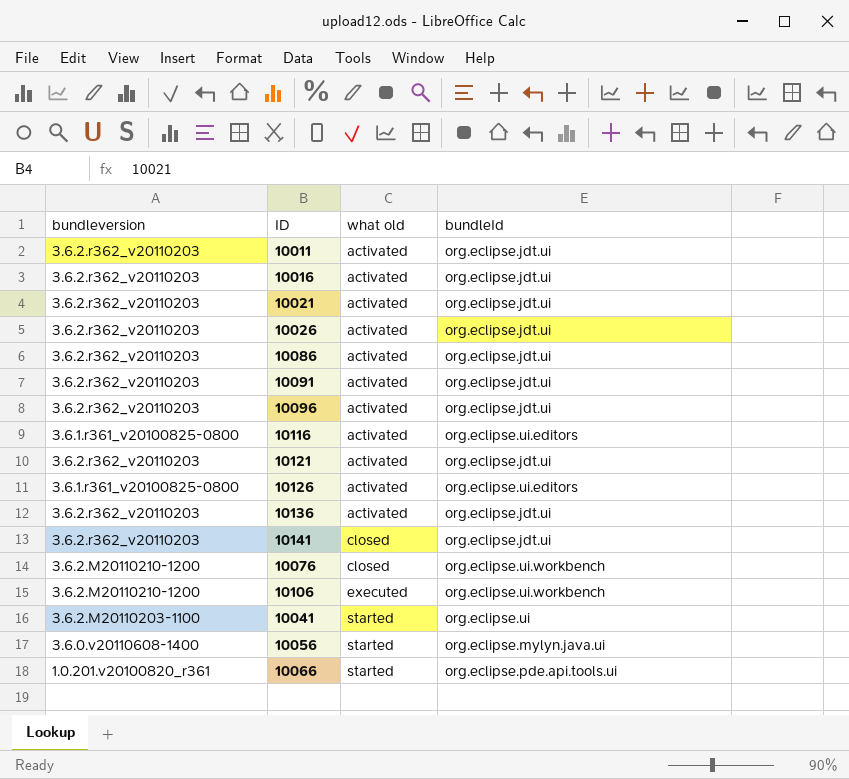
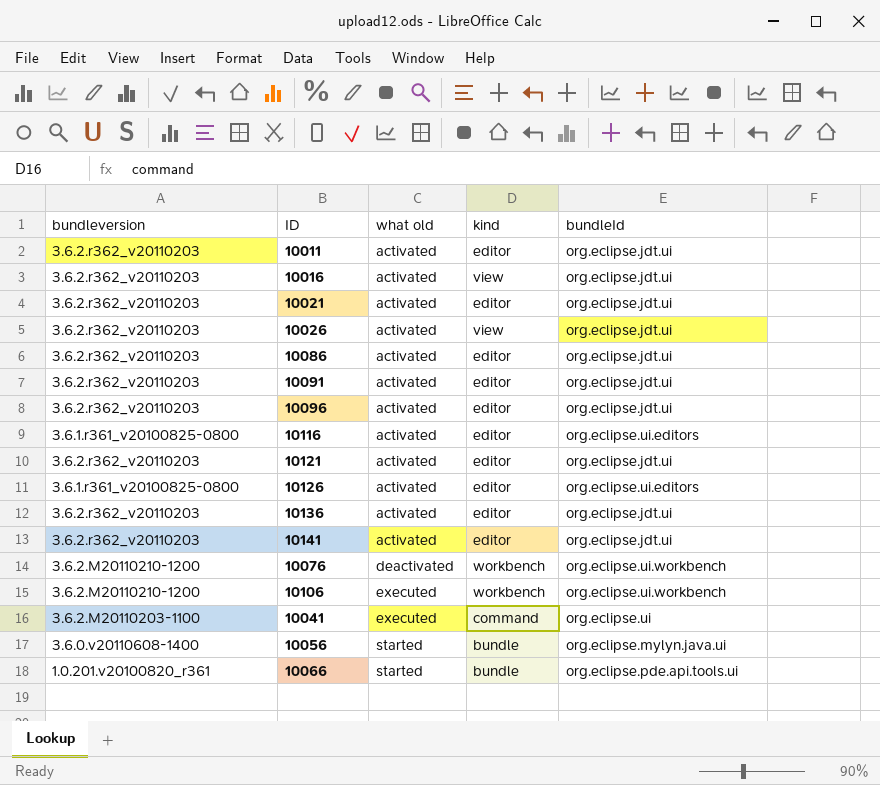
column kind | position: none -> 4
10141 | what old: closed -> activated
10076 | what old: closed -> deactivated
10041 | what old: started -> executed

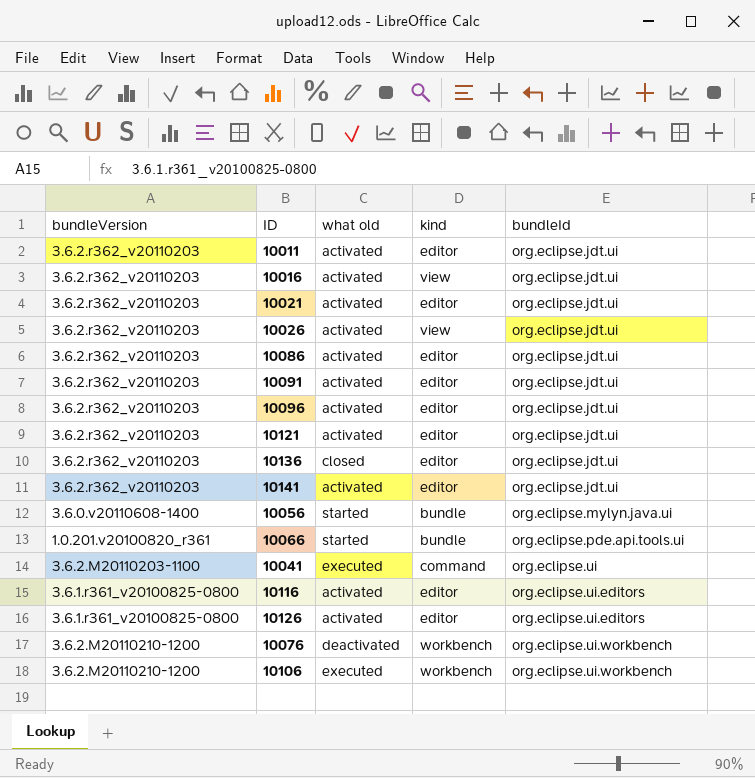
row order: what old ascending -> bundleId ascending
column name: bundleversion -> bundleVersion
10136 | what old: activated -> closed

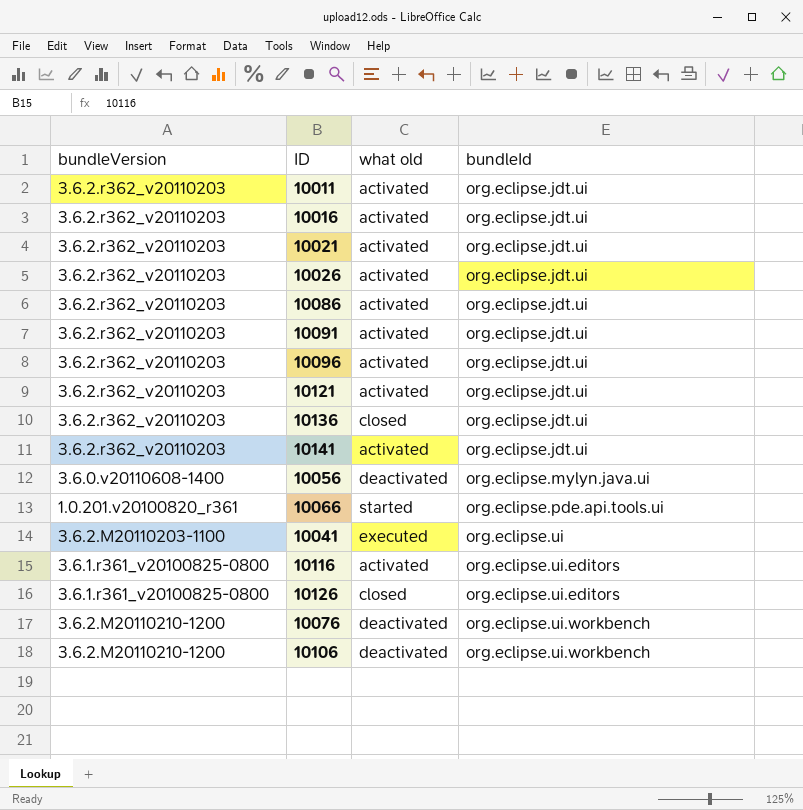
column kind | position: 4 -> none
10056 | what old: started -> deactivated
10126 | what old: activated -> closed
10106 | what old: executed -> deactivated

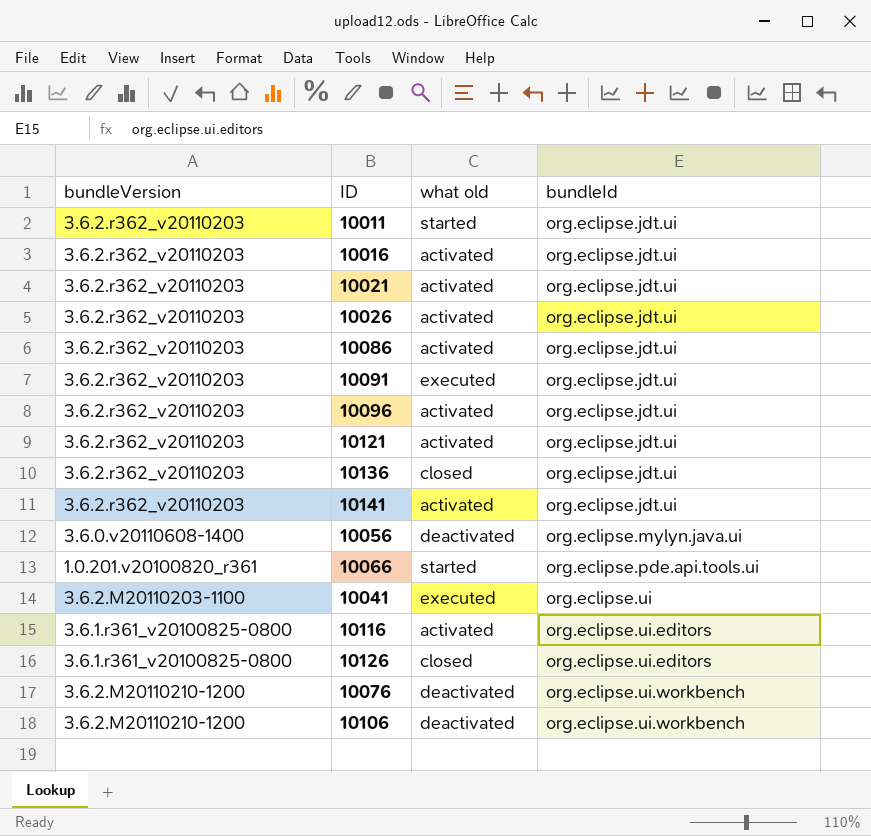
10011 | what old: activated -> started
10091 | what old: activated -> executed

